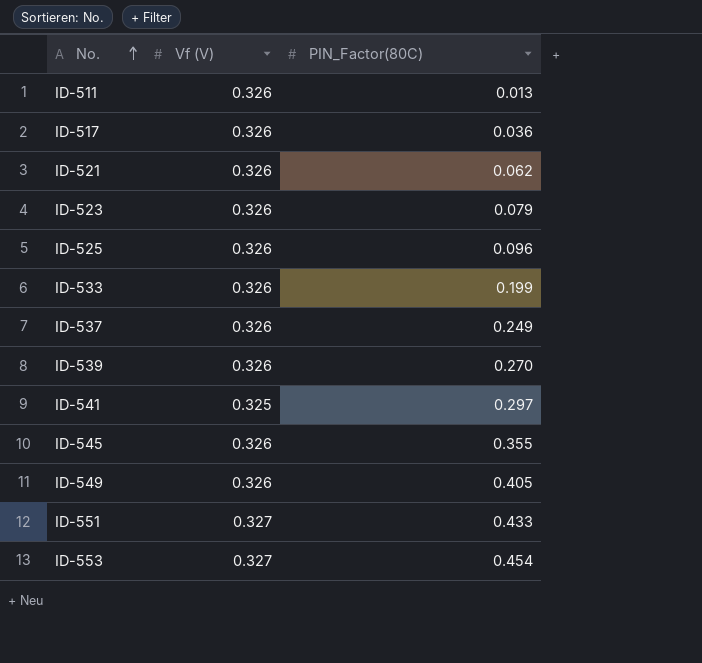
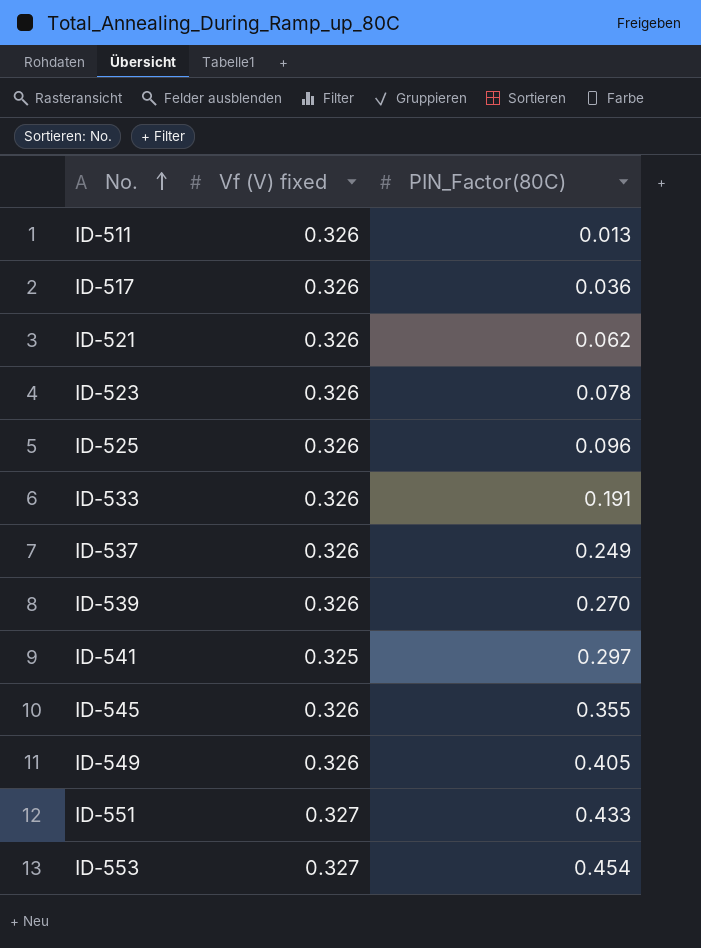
column name: Vf (V) -> Vf (V) fixed
ID-523 | PIN_Factor(80C): 0.079 -> 0.078
ID-533 | PIN_Factor(80C): 0.199 -> 0.191

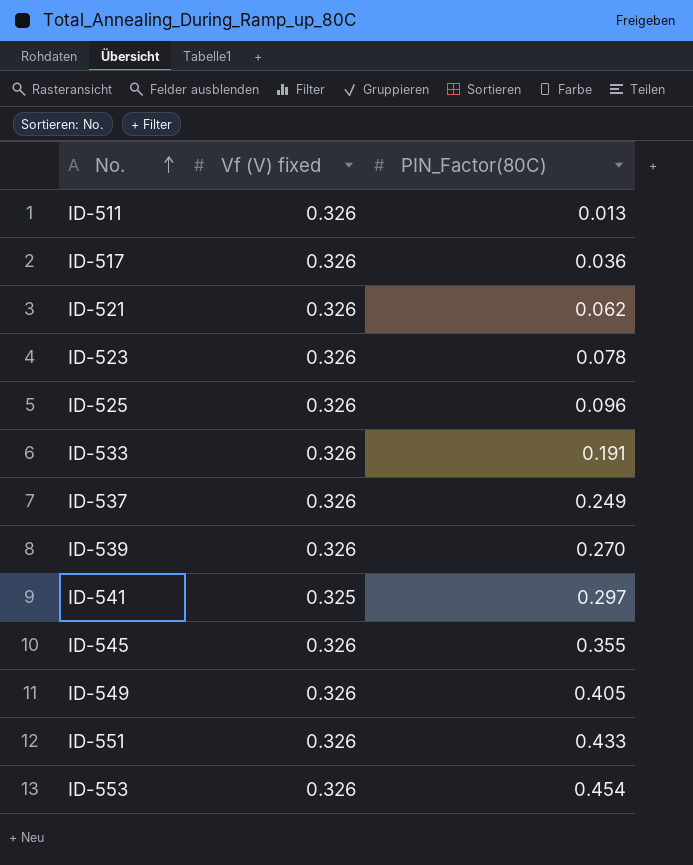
ID-551 | Vf (V) fixed: 0.327 -> 0.326
ID-553 | Vf (V) fixed: 0.327 -> 0.326

